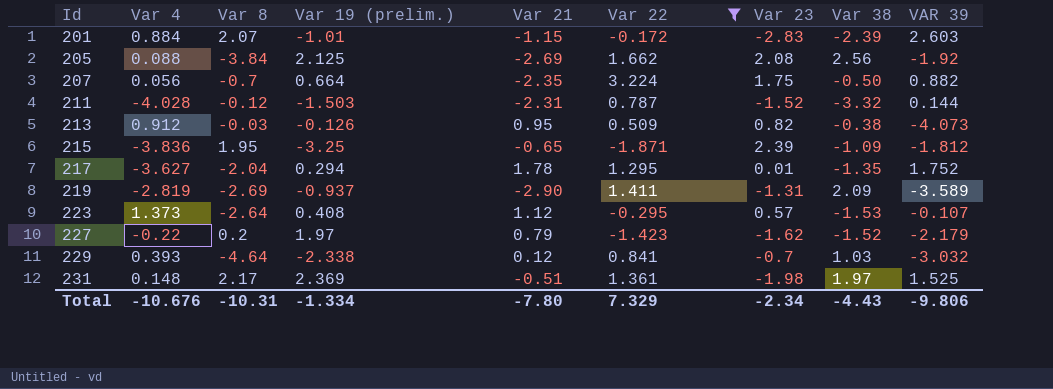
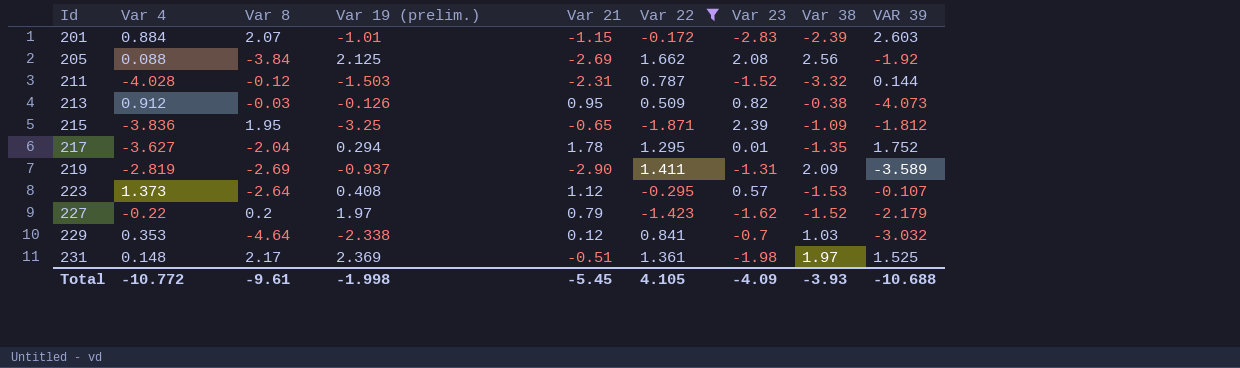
row 207: 0.056 | -0.7 | 0.664 | -2.35 | 3.224 | 1.75 | -0.50 | 0.882 -> none
229 | Var 4: 0.393 -> 0.353
Total | Var 4: -10.676 -> -10.772
Total | Var 8: -10.31 -> -9.61
Total | Var 19 (prelim.): -1.334 -> -1.998
Total | Var 21: -7.80 -> -5.45
Total | Var 22: 7.329 -> 4.105
Total | Var 23: -2.34 -> -4.09
Total | Var 38: -4.43 -> -3.93
Total | VAR 39: -9.806 -> -10.688

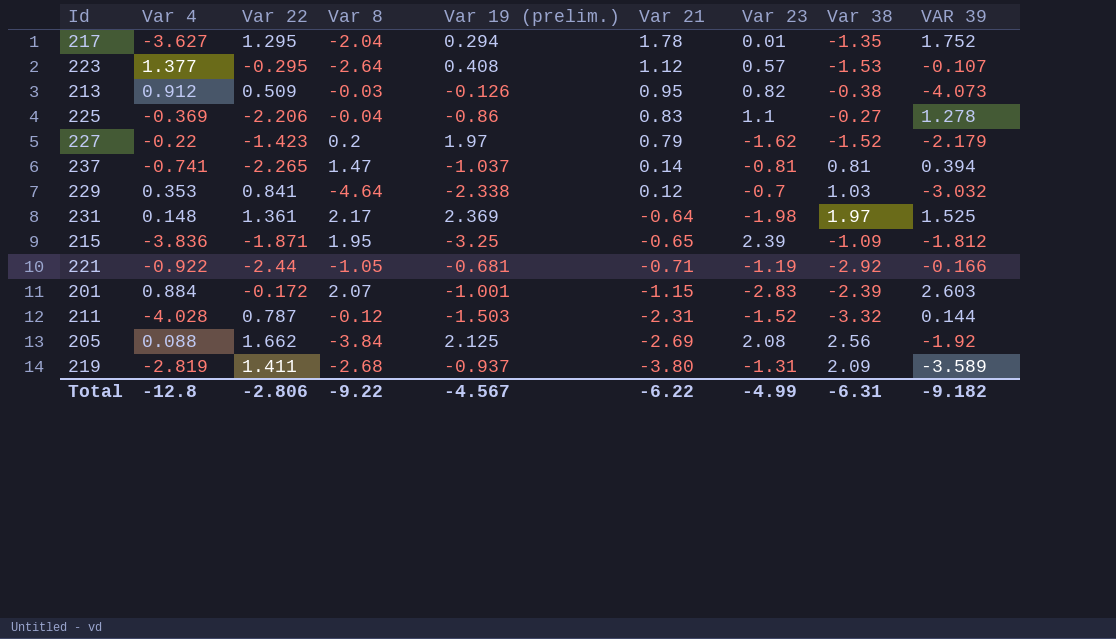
filter: Var 22 >= -1.871 -> none
row order: Id ascending -> Var 21 descending
column Var 22 | position: 6 -> 3
223 | Var 4: 1.373 -> 1.377
231 | Var 21: -0.51 -> -0.64
201 | Var 19 (prelim.): -1.01 -> -1.001
219 | Var 8: -2.69 -> -2.68
219 | Var 21: -2.90 -> -3.80
Total | Var 4: -10.772 -> -12.8
Total | Var 22: 4.105 -> -2.806
Total | Var 8: -9.61 -> -9.22
Total | Var 19 (prelim.): -1.998 -> -4.567
Total | Var 21: -5.45 -> -6.22
Total | Var 23: -4.09 -> -4.99
Total | Var 38: -3.93 -> -6.31
Total | VAR 39: -10.688 -> -9.182

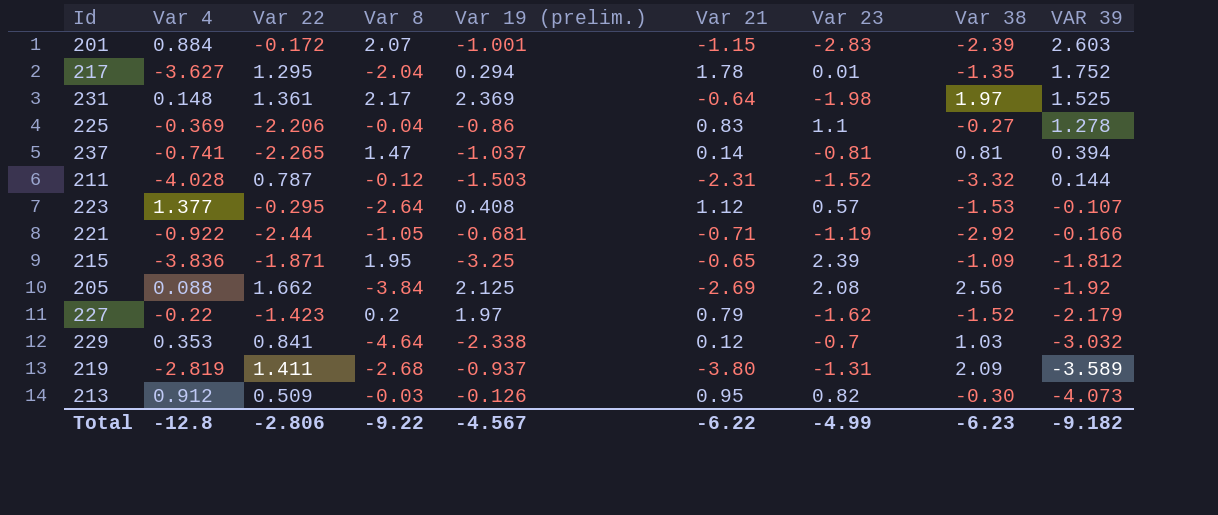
row order: Var 21 descending -> VAR 39 descending
213 | Var 38: -0.38 -> -0.30
Total | Var 38: -6.31 -> -6.23

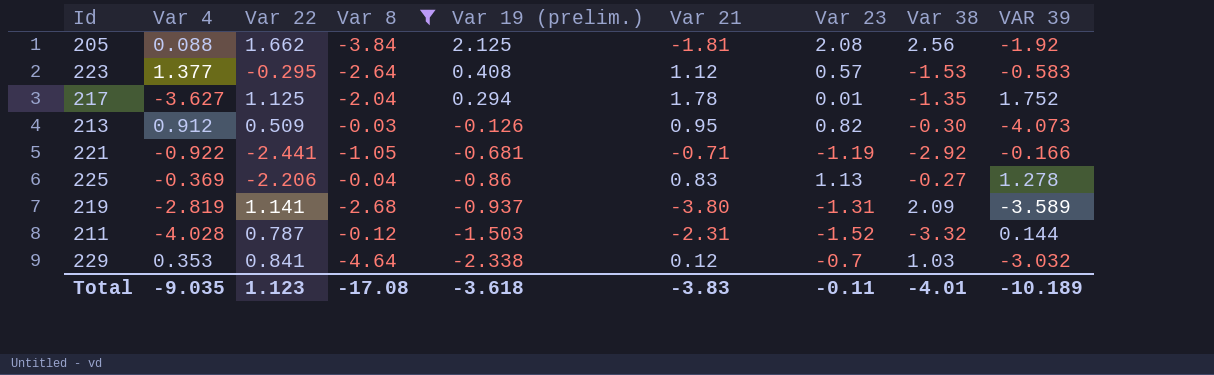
filter: none -> Var 8 <= -0.03
row order: VAR 39 descending -> Var 19 (prelim.) descending
205 | Var 21: -2.69 -> -1.81
223 | VAR 39: -0.107 -> -0.583
217 | Var 22: 1.295 -> 1.125
221 | Var 22: -2.44 -> -2.441
225 | Var 23: 1.1 -> 1.13
219 | Var 22: 1.411 -> 1.141
Total | Var 4: -12.8 -> -9.035
Total | Var 22: -2.806 -> 1.123
Total | Var 8: -9.22 -> -17.08
Total | Var 19 (prelim.): -4.567 -> -3.618
Total | Var 21: -6.22 -> -3.83
Total | Var 23: -4.99 -> -0.11
Total | Var 38: -6.23 -> -4.01
Total | VAR 39: -9.182 -> -10.189

